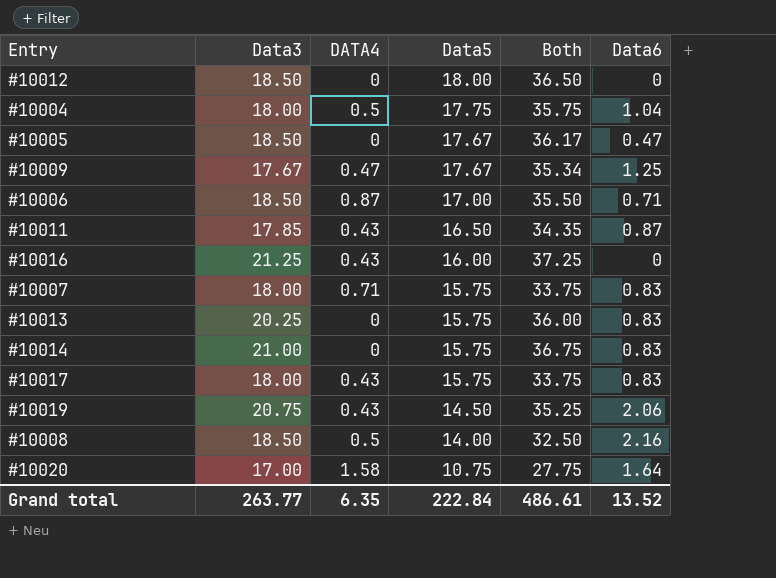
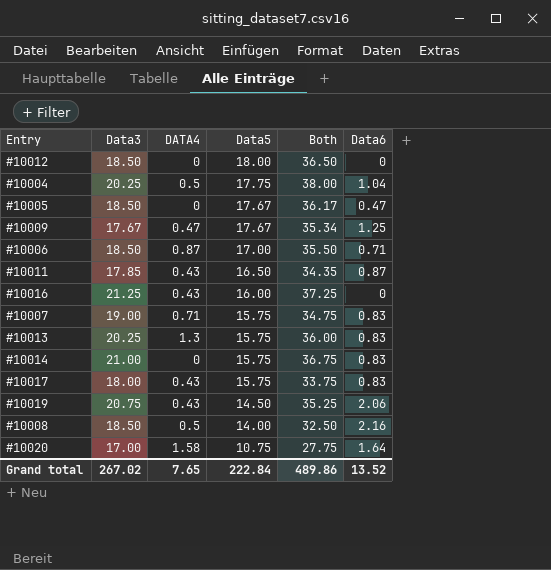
#10004 | Data3: 18.00 -> 20.25
#10004 | Both: 35.75 -> 38.00
#10007 | Data3: 18.00 -> 19.00
#10007 | Both: 33.75 -> 34.75
#10013 | DATA4: 0 -> 1.3
Grand total | Data3: 263.77 -> 267.02
Grand total | DATA4: 6.35 -> 7.65
Grand total | Both: 486.61 -> 489.86

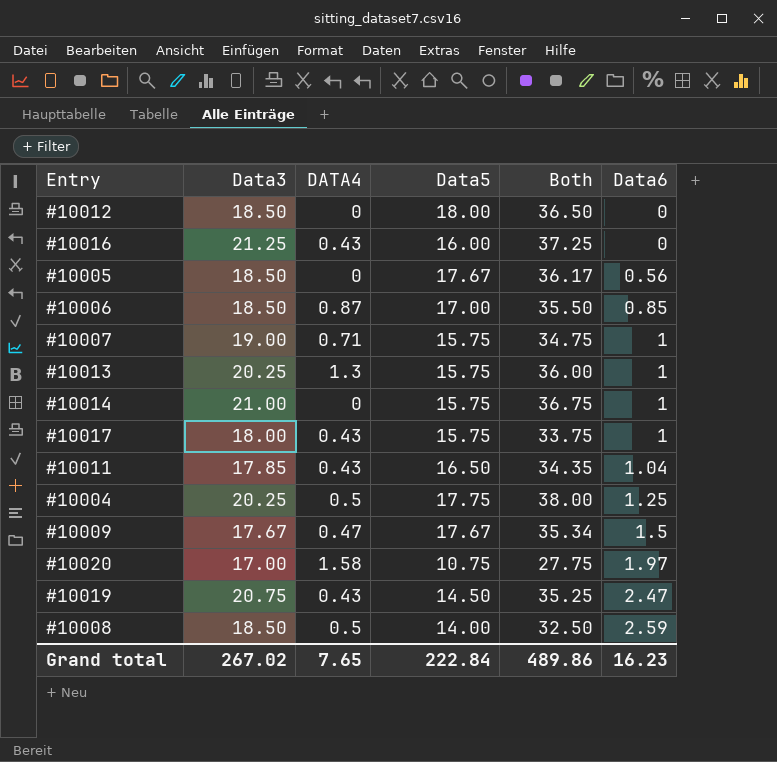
row order: Data5 descending -> Data6 ascending
#10005 | Data6: 0.47 -> 0.56
#10006 | Data6: 0.71 -> 0.85
#10007 | Data6: 0.83 -> 1
#10013 | Data6: 0.83 -> 1
#10014 | Data6: 0.83 -> 1
#10017 | Data6: 0.83 -> 1
#10011 | Data6: 0.87 -> 1.04
#10004 | Data6: 1.04 -> 1.25
#10009 | Data6: 1.25 -> 1.5
#10020 | Data6: 1.64 -> 1.97
#10019 | Data6: 2.06 -> 2.47
#10008 | Data6: 2.16 -> 2.59
Grand total | Data6: 13.52 -> 16.23

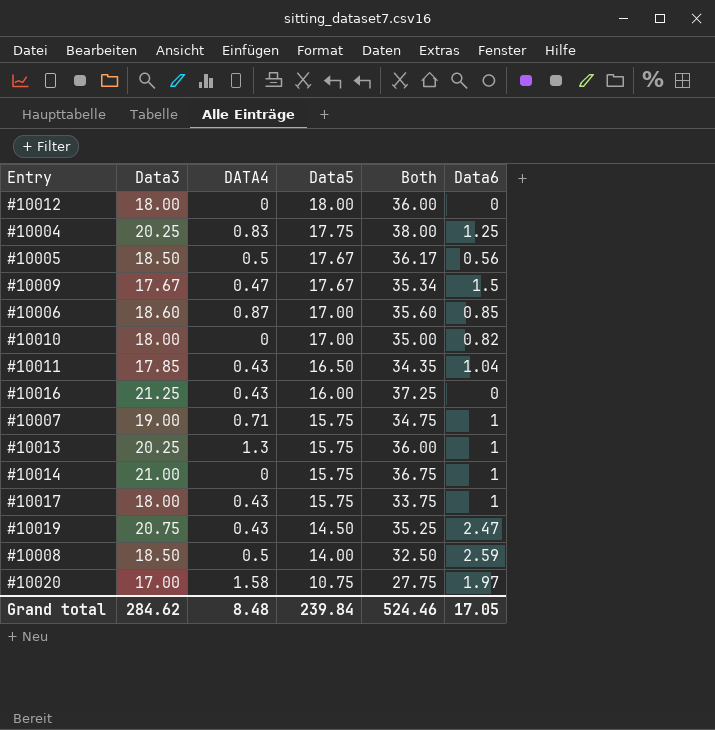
row order: Data6 ascending -> Data5 descending
#10012 | Data3: 18.50 -> 18.00
#10012 | Both: 36.50 -> 36.00
#10004 | DATA4: 0.5 -> 0.83
#10005 | DATA4: 0 -> 0.5
#10006 | Data3: 18.50 -> 18.60
#10006 | Both: 35.50 -> 35.60
row #10010: none -> 18.00 | 0 | 17.00 | 35.00 | 0.82
Grand total | Data3: 267.02 -> 284.62
Grand total | DATA4: 7.65 -> 8.48
Grand total | Data5: 222.84 -> 239.84
Grand total | Both: 489.86 -> 524.46
Grand total | Data6: 16.23 -> 17.05

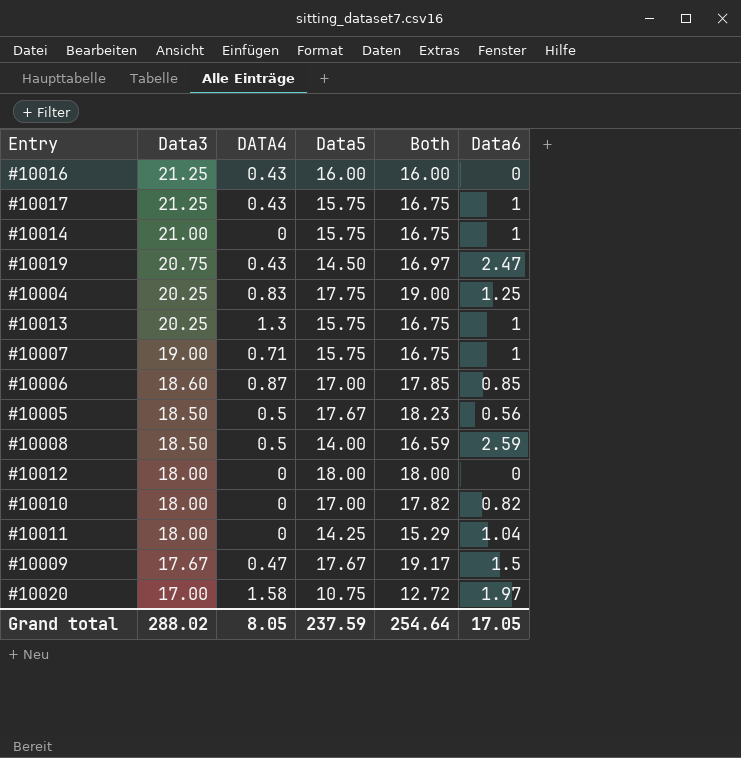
row order: Data5 descending -> Data3 descending
column Both | formula: [Data3] + [Data5] -> [Data5] + [Data6]
#10017 | Data3: 18.00 -> 21.25
#10011 | Data3: 17.85 -> 18.00
#10011 | DATA4: 0.43 -> 0
#10011 | Data5: 16.50 -> 14.25
Grand total | Data3: 284.62 -> 288.02
Grand total | DATA4: 8.48 -> 8.05
Grand total | Data5: 239.84 -> 237.59
Grand total | Both: 524.46 -> 254.64

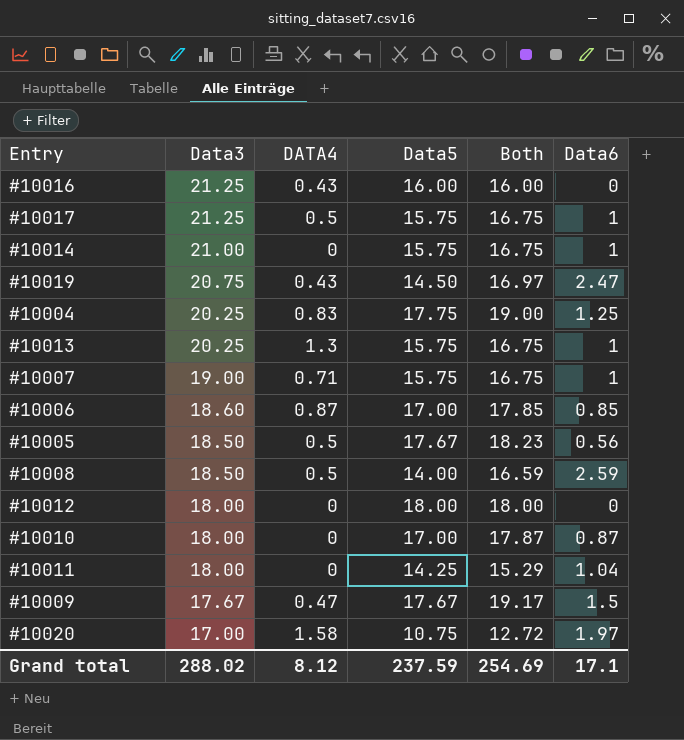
#10017 | DATA4: 0.43 -> 0.5
#10010 | Both: 17.82 -> 17.87
#10010 | Data6: 0.82 -> 0.87
Grand total | DATA4: 8.05 -> 8.12
Grand total | Both: 254.64 -> 254.69
Grand total | Data6: 17.05 -> 17.1

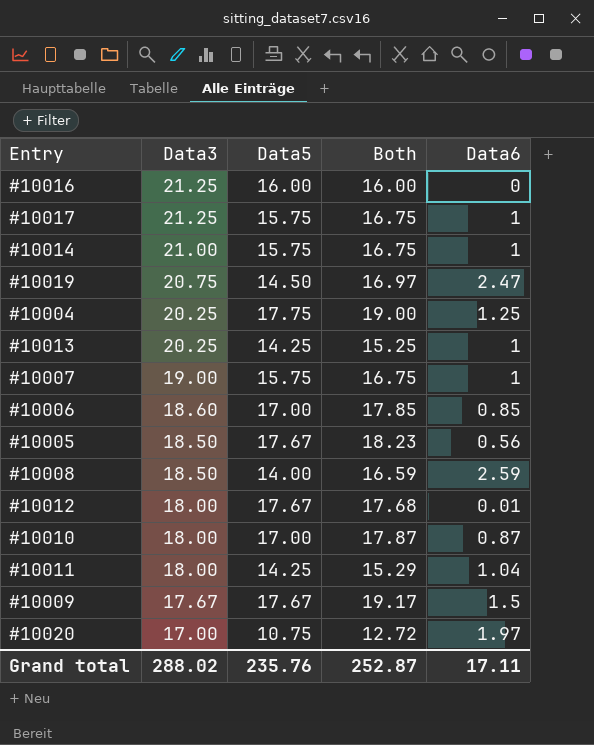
column DATA4 | position: 3 -> none
#10013 | Data5: 15.75 -> 14.25
#10013 | Both: 16.75 -> 15.25
#10012 | Data5: 18.00 -> 17.67
#10012 | Both: 18.00 -> 17.68
#10012 | Data6: 0 -> 0.01
Grand total | Data5: 237.59 -> 235.76
Grand total | Both: 254.69 -> 252.87
Grand total | Data6: 17.1 -> 17.11

